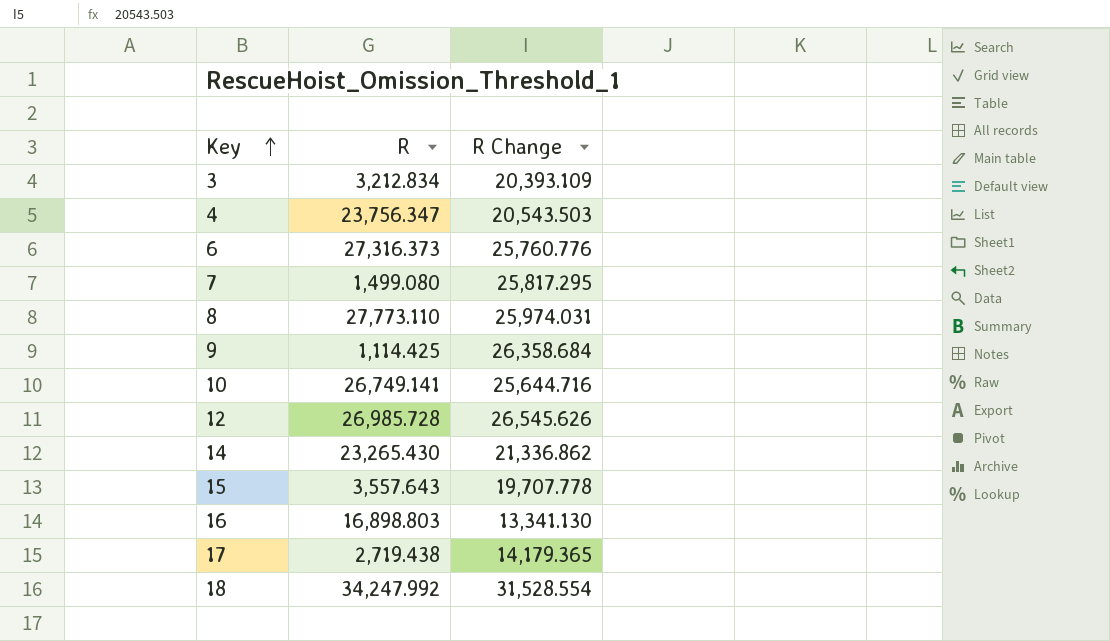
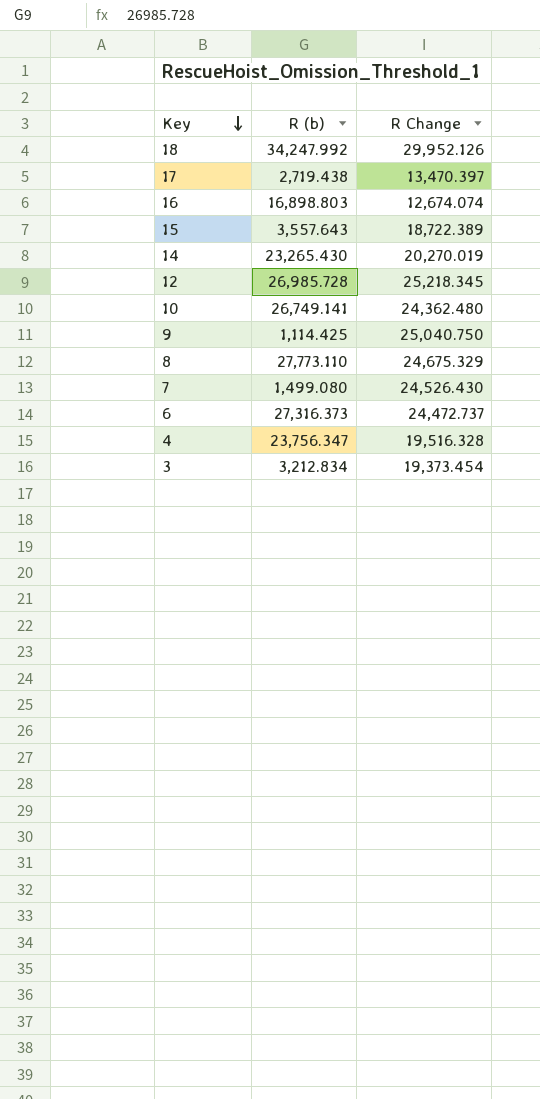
row order: Key ascending -> Key descending
column name: R -> R (b)
18 | R Change: 31,528.554 -> 29,952.126
17 | R Change: 14,179.365 -> 13,470.397
16 | R Change: 13,341.130 -> 12,674.074
15 | R Change: 19,707.778 -> 18,722.389
14 | R Change: 21,336.862 -> 20,270.019
12 | R Change: 26,545.626 -> 25,218.345
10 | R Change: 25,644.716 -> 24,362.480
9 | R Change: 26,358.684 -> 25,040.750
8 | R Change: 25,974.031 -> 24,675.329
7 | R Change: 25,817.295 -> 24,526.430
6 | R Change: 25,760.776 -> 24,472.737
4 | R Change: 20,543.503 -> 19,516.328
3 | R Change: 20,393.109 -> 19,373.454

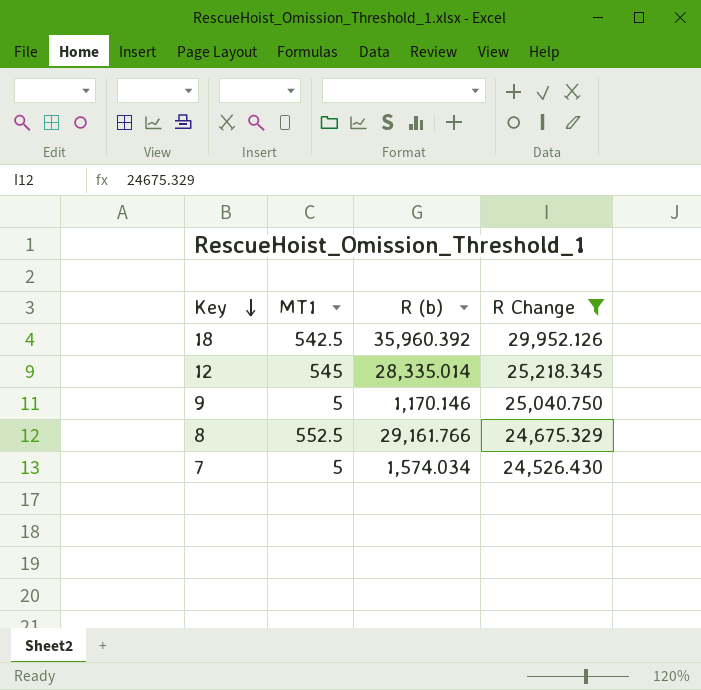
filter: none -> R Change >= 24,526.430
column MT1 | position: none -> 2
18 | R (b): 34,247.992 -> 35,960.392
12 | R (b): 26,985.728 -> 28,335.014
9 | R (b): 1,114.425 -> 1,170.146
8 | R (b): 27,773.110 -> 29,161.766
7 | R (b): 1,499.080 -> 1,574.034

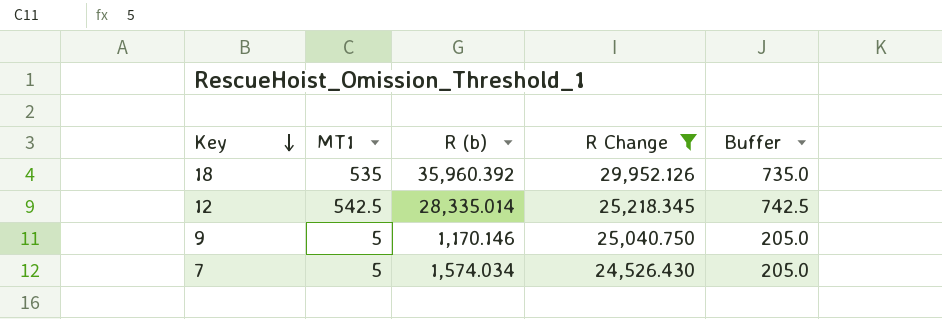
column Buffer | formula: none -> [MT1] + 200
row 8: 552.5 | 29,161.766 | 24,675.329 -> none
18 | MT1: 542.5 -> 535
12 | MT1: 545 -> 542.5

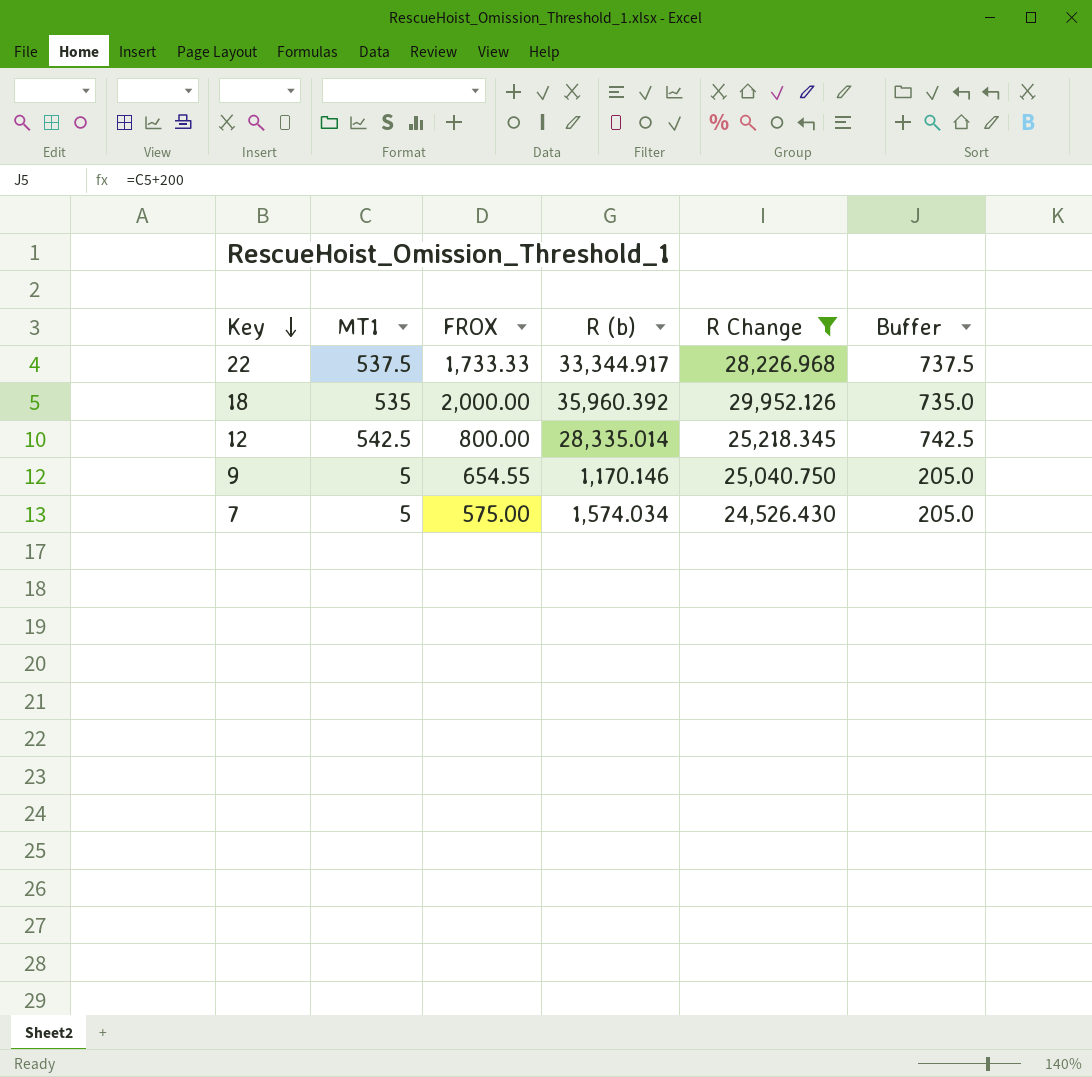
column FROX | position: none -> 3
row 22: none -> 537.5 | 1,733.33 | 33,344.917 | 28,226.968 | 737.5

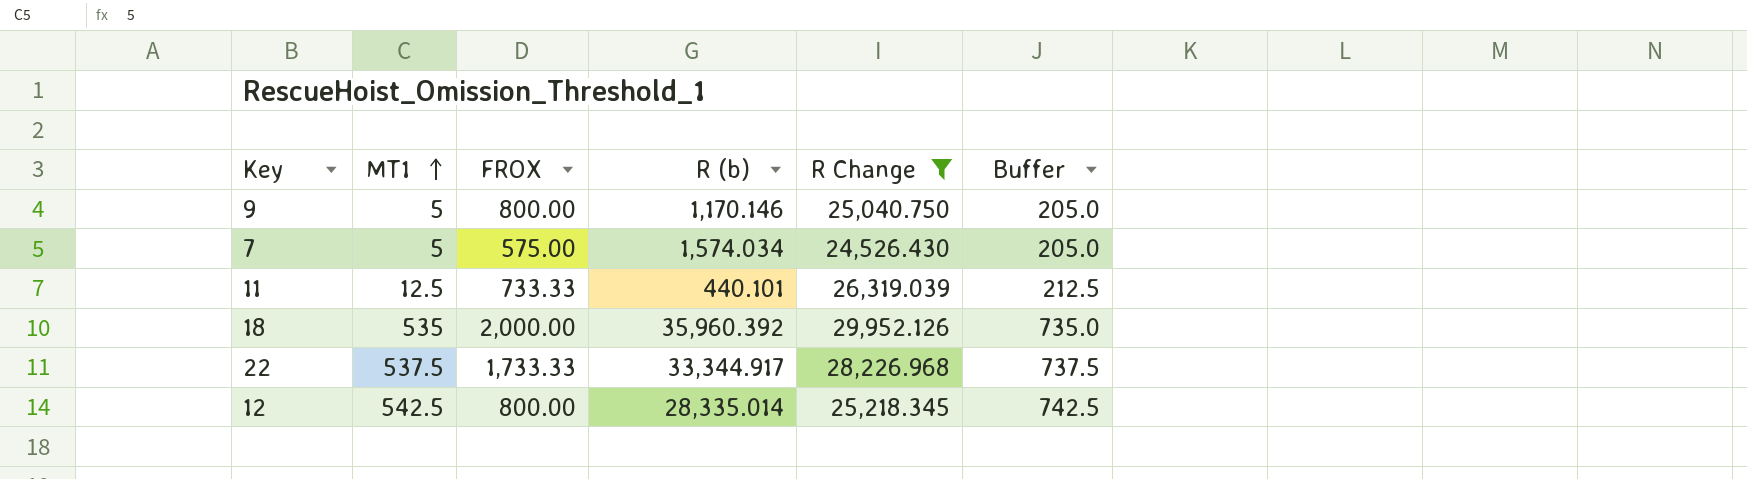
row order: Key descending -> MT1 ascending
9 | FROX: 654.55 -> 800.00
row 11: none -> 12.5 | 733.33 | 440.101 | 26,319.039 | 212.5

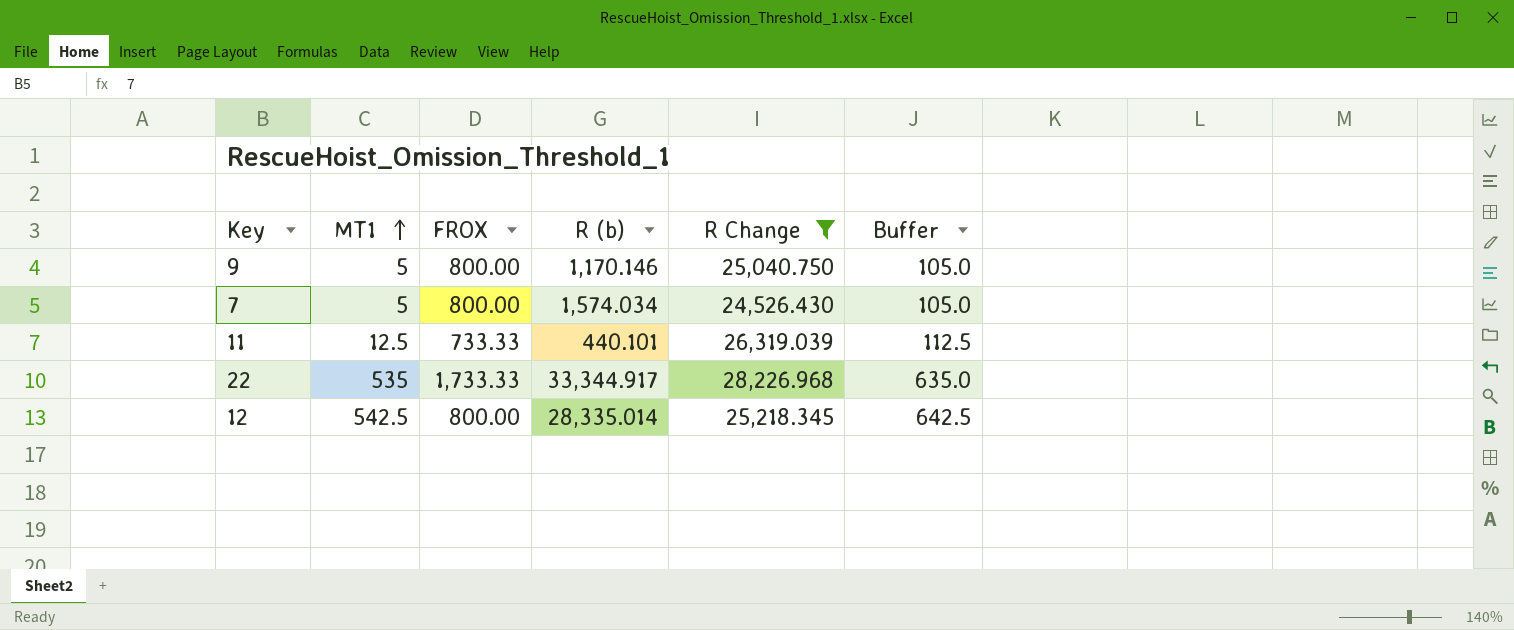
column Buffer | formula: [MT1] + 200 -> [MT1] + 100
row 18: 535 | 2,000.00 | 35,960.392 | 29,952.126 | 735.0 -> none
7 | FROX: 575.00 -> 800.00
22 | MT1: 537.5 -> 535

